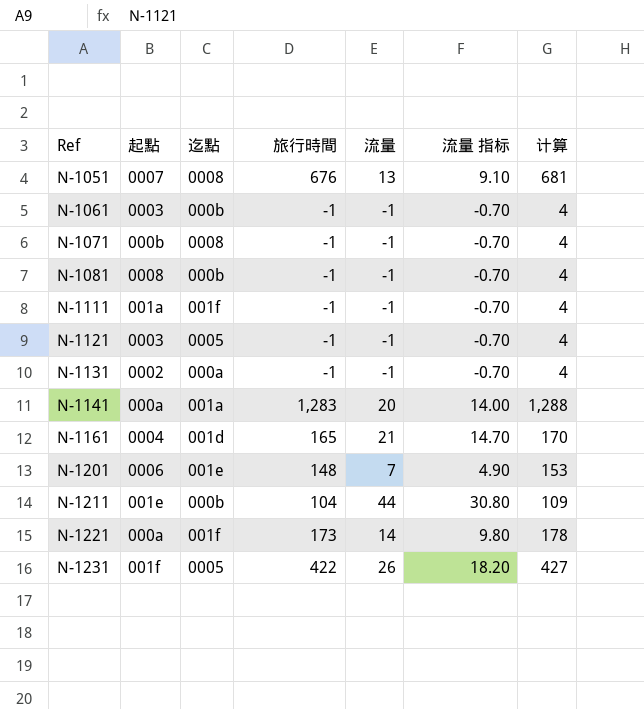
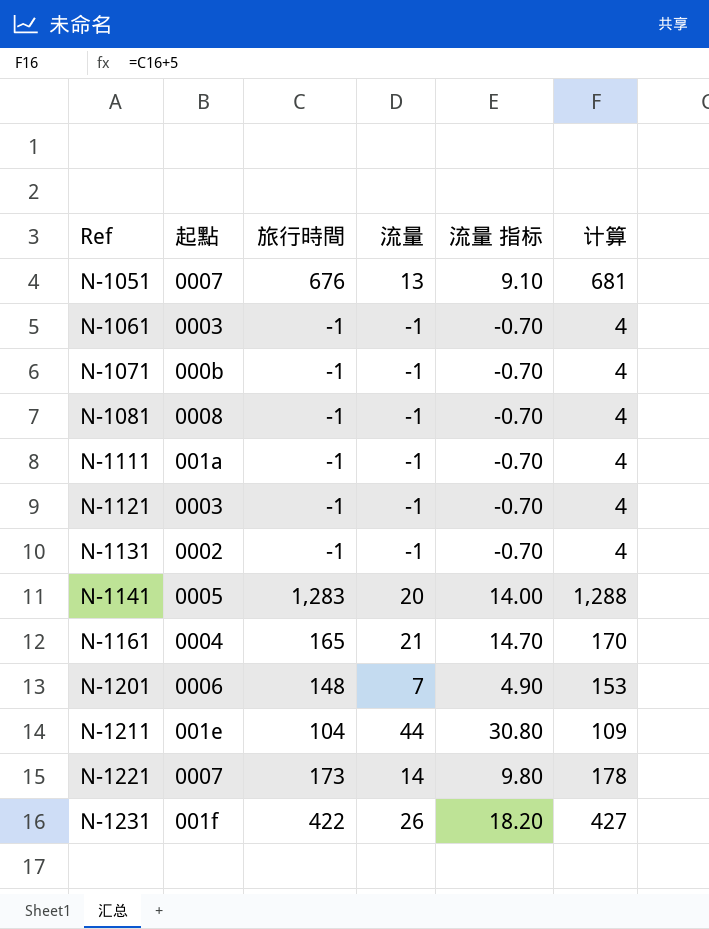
column 迄點 | position: 3 -> none
N-1141 | 起點: 000a -> 0005
N-1221 | 起點: 000a -> 0007

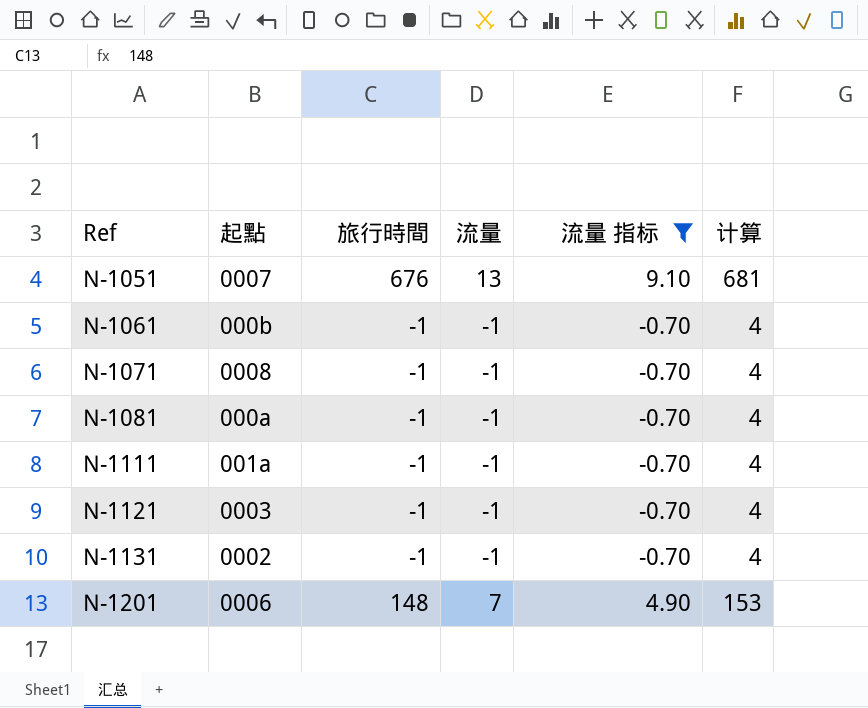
filter: none -> 流量 指标 <= 9.10
N-1061 | 起點: 0003 -> 000b
N-1071 | 起點: 000b -> 0008
N-1081 | 起點: 0008 -> 000a

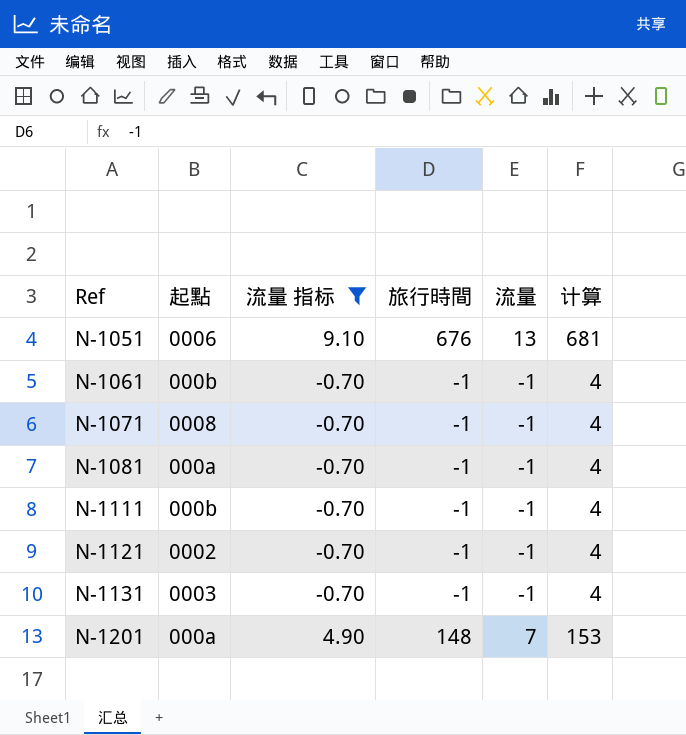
column 流量 指标 | position: 5 -> 3
N-1051 | 起點: 0007 -> 0006
N-1111 | 起點: 001a -> 000b
N-1121 | 起點: 0003 -> 0002
N-1131 | 起點: 0002 -> 0003
N-1201 | 起點: 0006 -> 000a

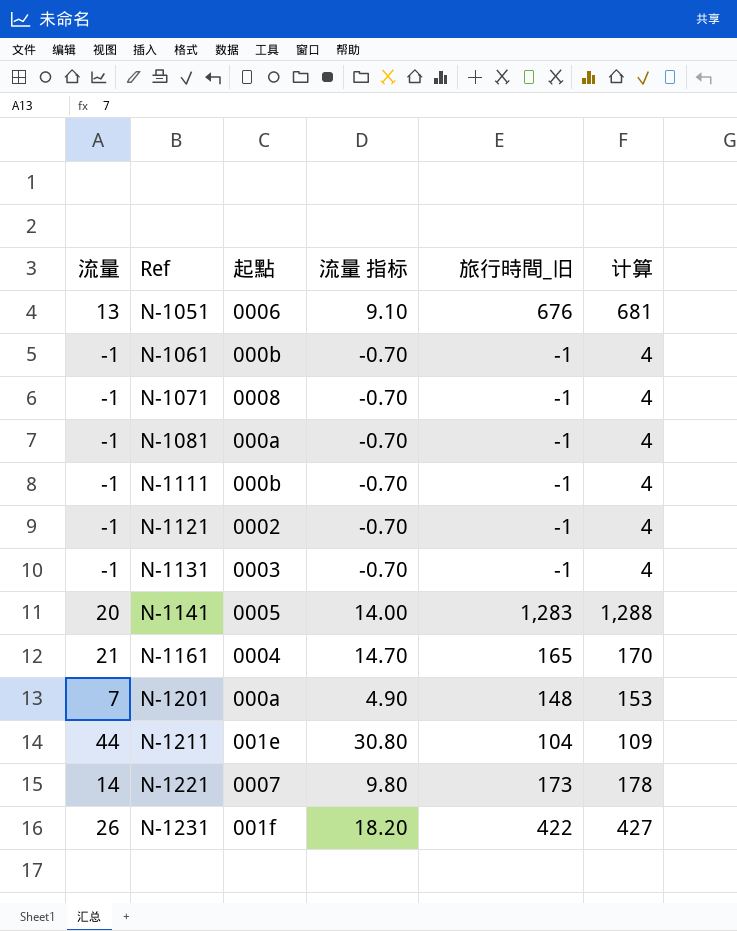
filter: 流量 指标 <= 9.10 -> none
column 流量 | position: 5 -> 1
column name: 旅行時間 -> 旅行時間_旧

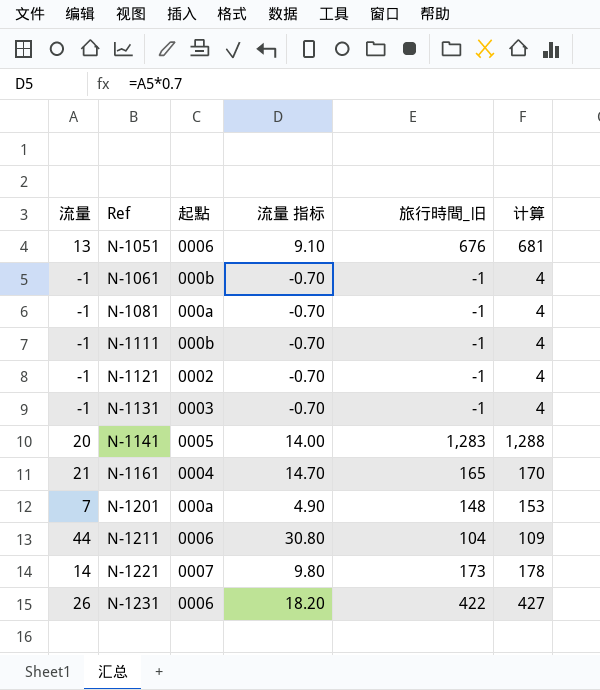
row N-1071: -1 | 0008 | -0.70 | -1 | 4 -> none
N-1211 | 起點: 001e -> 0006
N-1231 | 起點: 001f -> 0006

